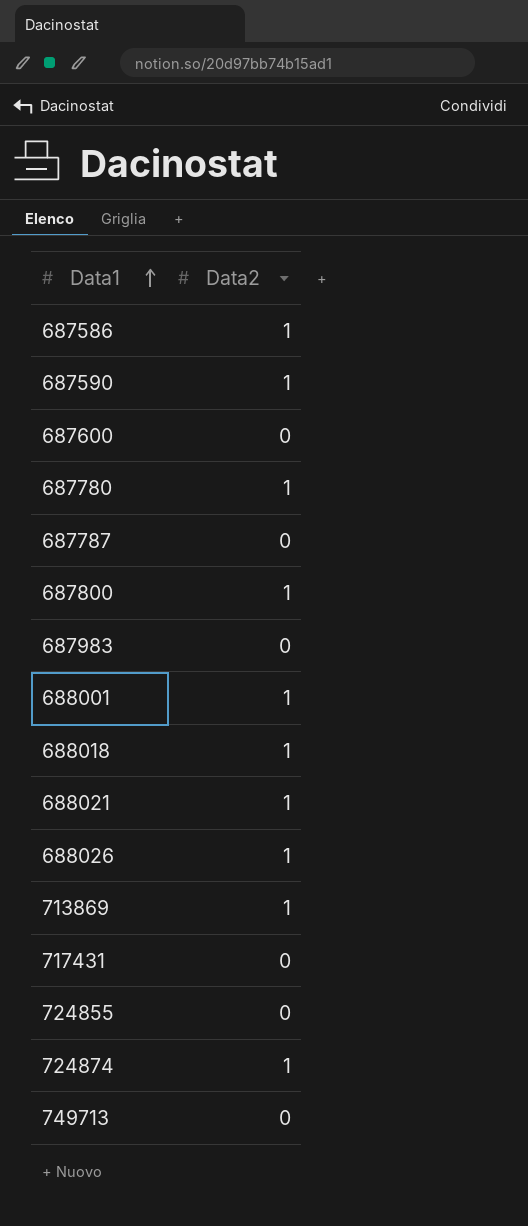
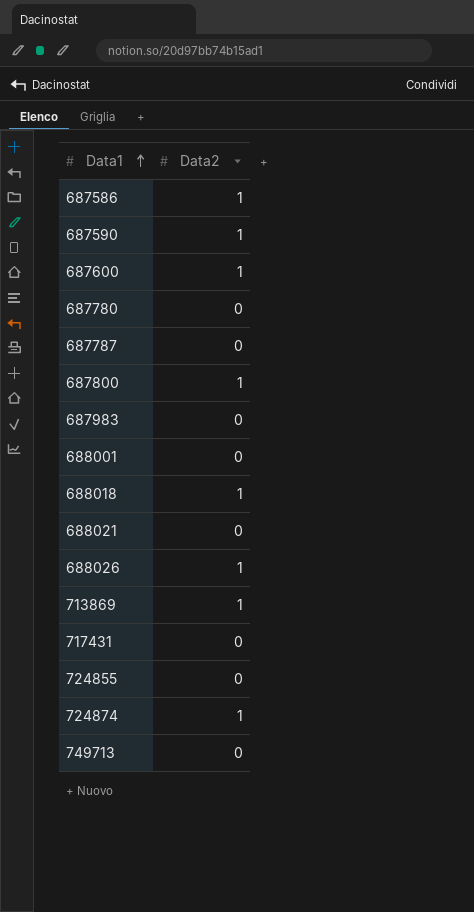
687600 | Data2: 0 -> 1
687780 | Data2: 1 -> 0
688001 | Data2: 1 -> 0
688021 | Data2: 1 -> 0

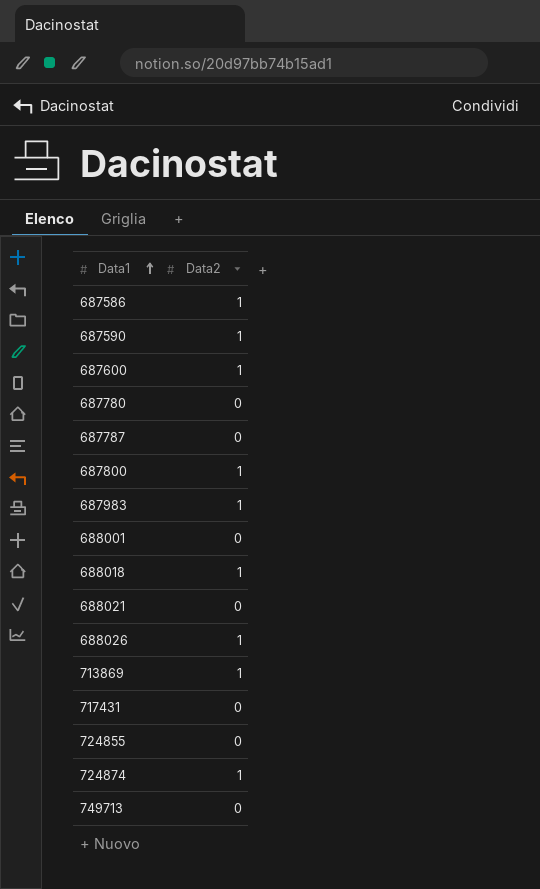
687983 | Data2: 0 -> 1

